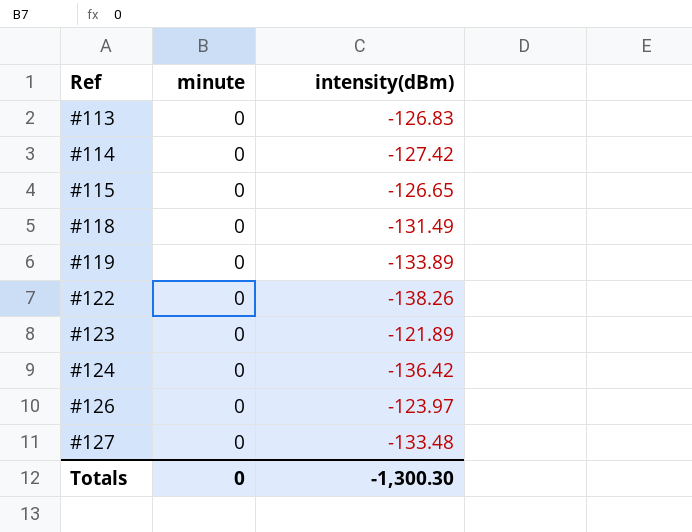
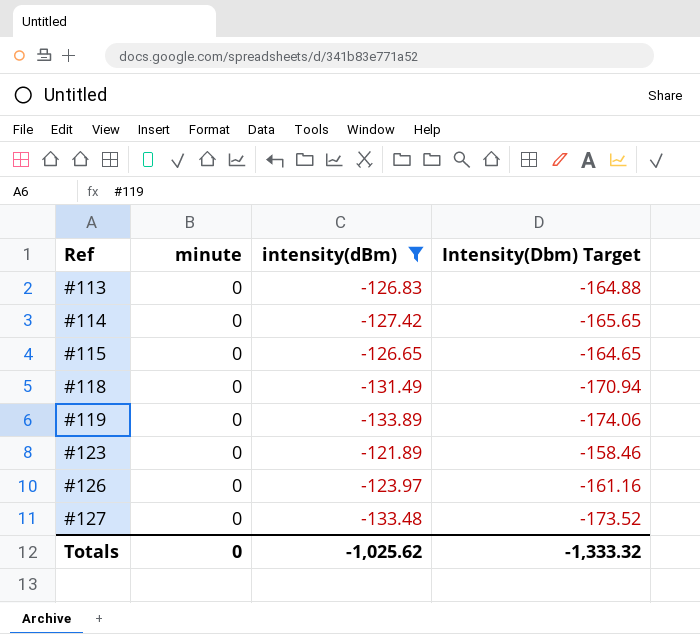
filter: none -> intensity(dBm) >= -133.89
column Intensity(Dbm) Target | formula: none -> [intensity(dBm)] * 1.3
Totals | intensity(dBm): -1,300.30 -> -1,025.62

